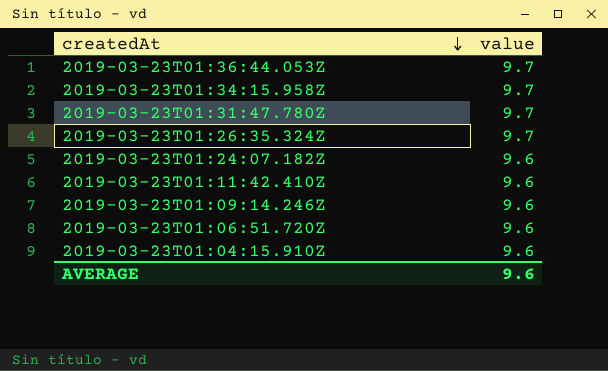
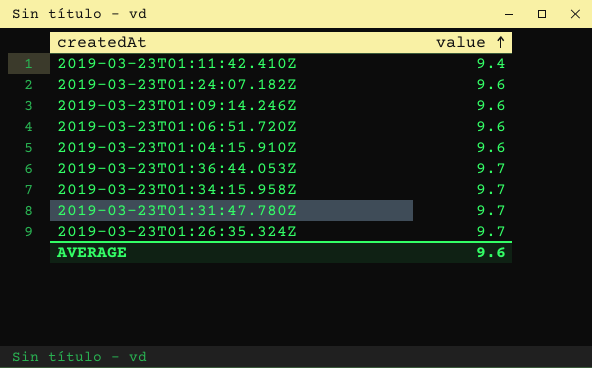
row order: createdAt descending -> value ascending
2019-03-23T01:11:42.410Z | value: 9.6 -> 9.4

